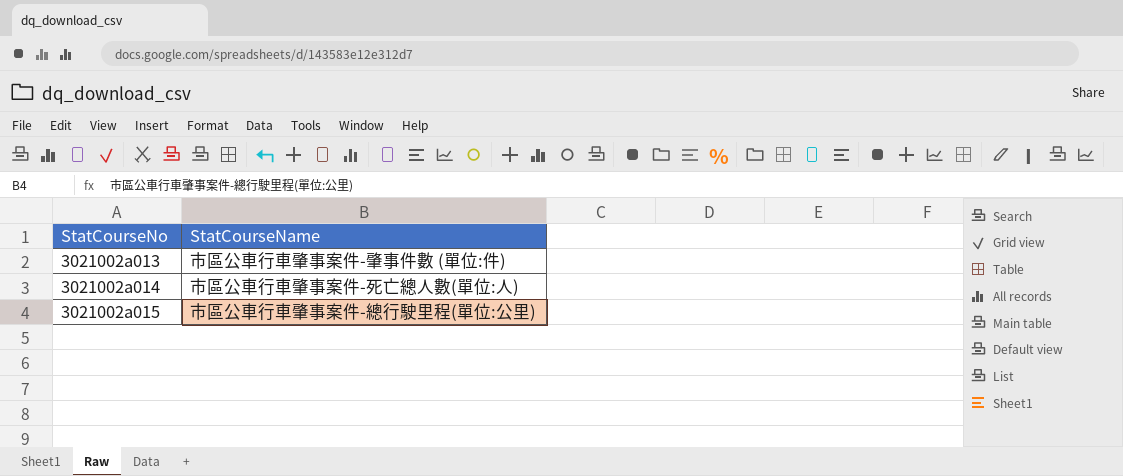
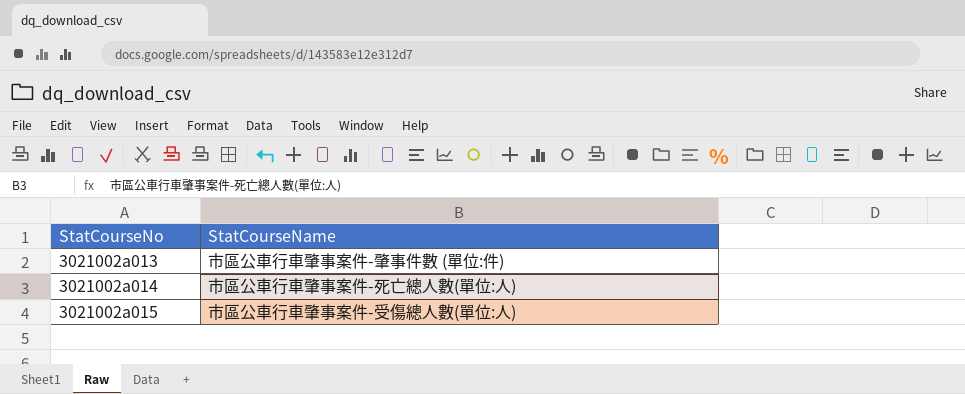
3021002a015 | StatCourseName: 市區公車行車肇事案件-總行駛里程(單位:公里) -> 市區公車行車肇事案件-受傷總人數(單位:人)

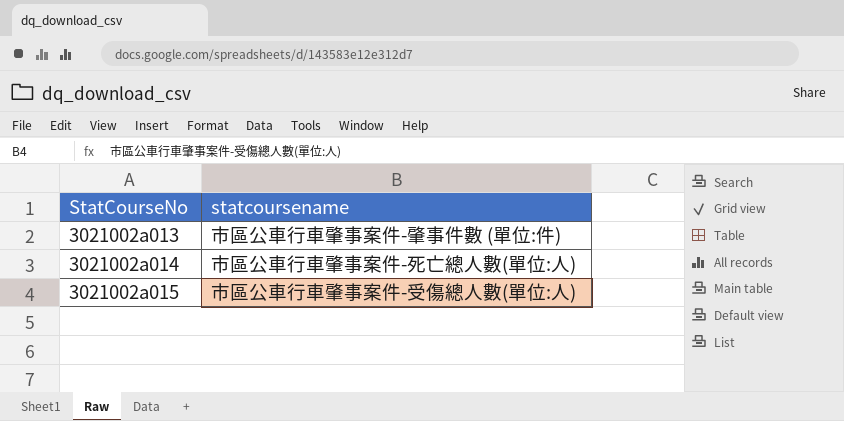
column name: StatCourseName -> statcoursename

